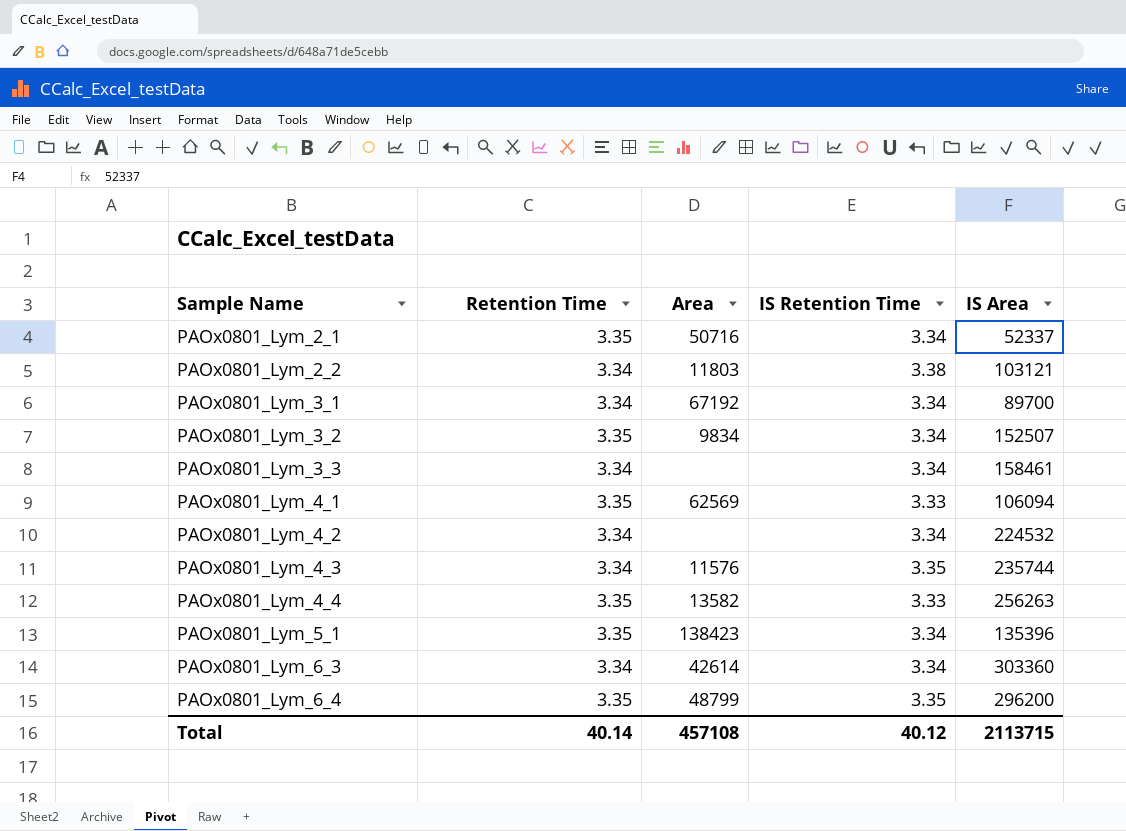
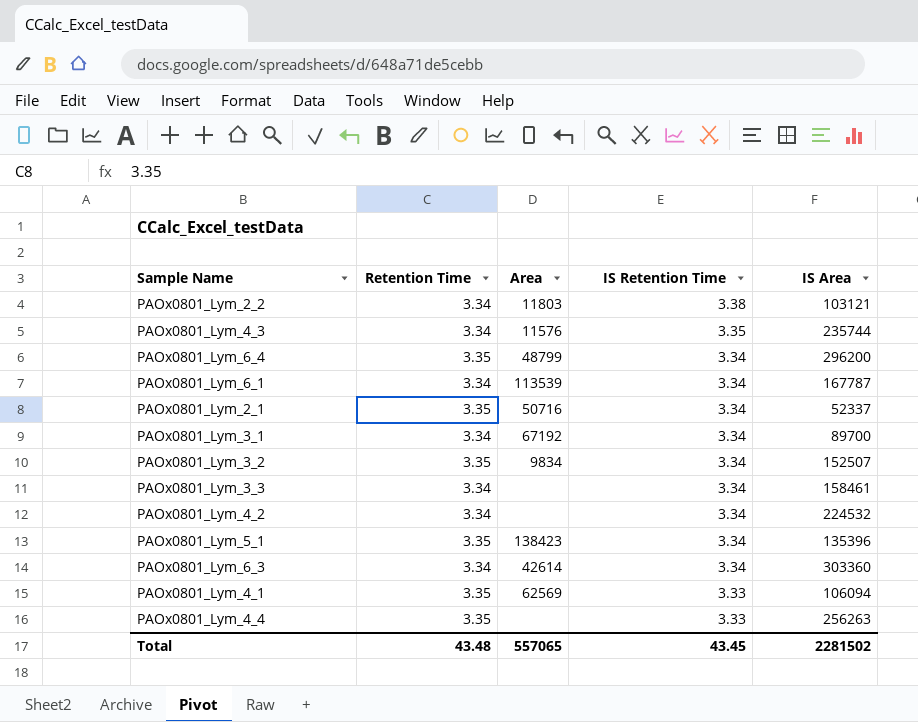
row order: Sample Name ascending -> IS Retention Time descending
PAOx0801_Lym_6_4 | IS Retention Time: 3.35 -> 3.34
row PAOx0801_Lym_6_1: none -> 3.34 | 113539 | 3.34 | 167787
PAOx0801_Lym_4_4 | Area: 13582 -> none
Total | Retention Time: 40.14 -> 43.48
Total | Area: 457108 -> 557065
Total | IS Retention Time: 40.12 -> 43.45
Total | IS Area: 2113715 -> 2281502

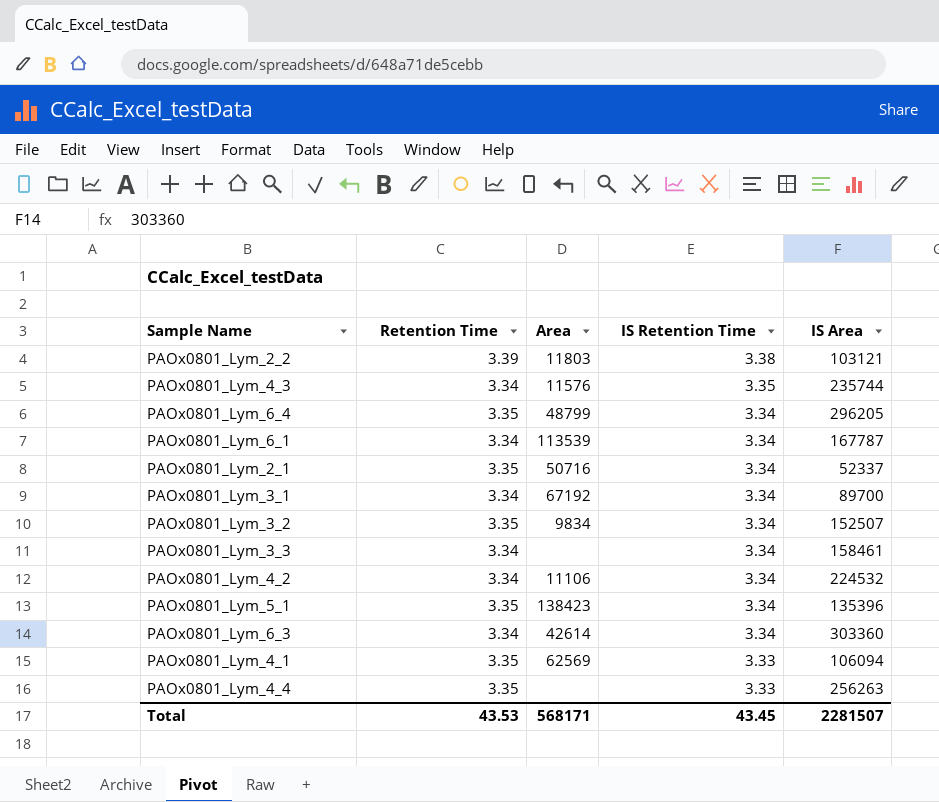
PAOx0801_Lym_2_2 | Retention Time: 3.34 -> 3.39
PAOx0801_Lym_6_4 | IS Area: 296200 -> 296205
PAOx0801_Lym_4_2 | Area: none -> 11106
Total | Retention Time: 43.48 -> 43.53
Total | Area: 557065 -> 568171
Total | IS Area: 2281502 -> 2281507

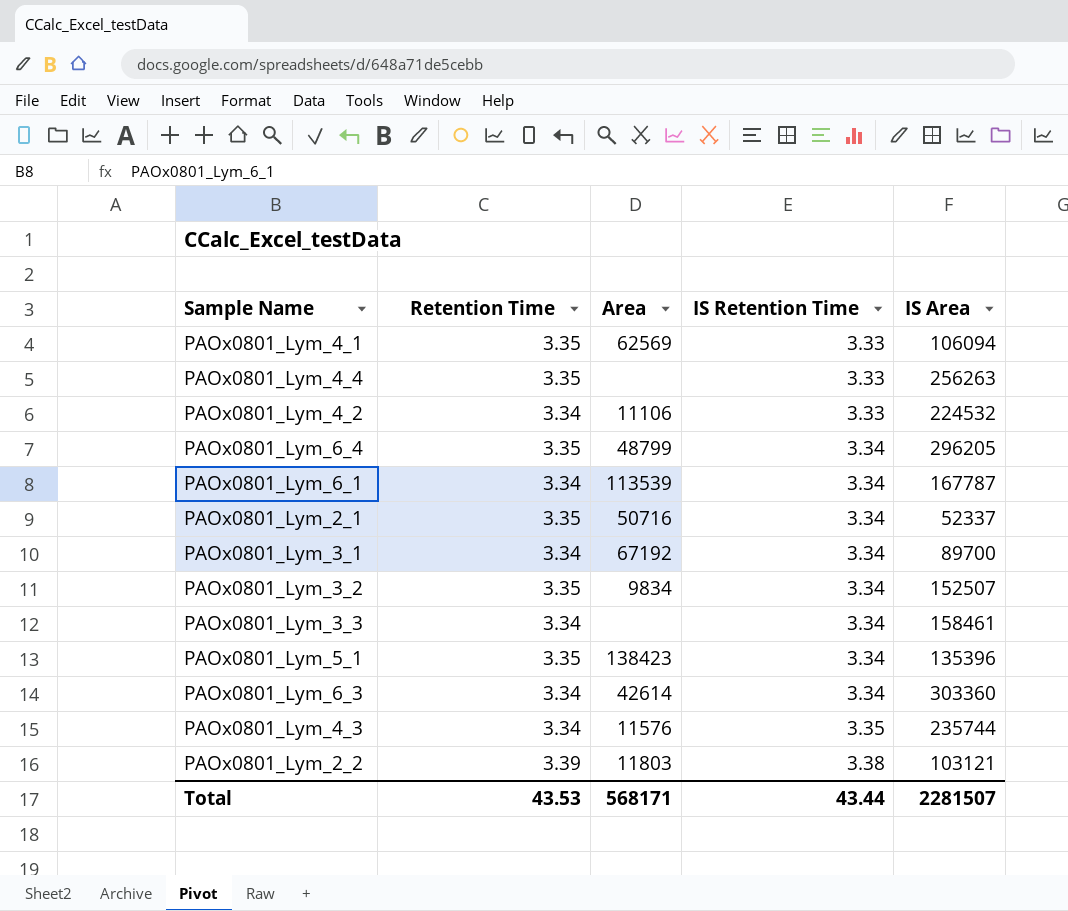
row order: IS Retention Time descending -> IS Retention Time ascending
PAOx0801_Lym_4_2 | IS Retention Time: 3.34 -> 3.33
Total | IS Retention Time: 43.45 -> 43.44

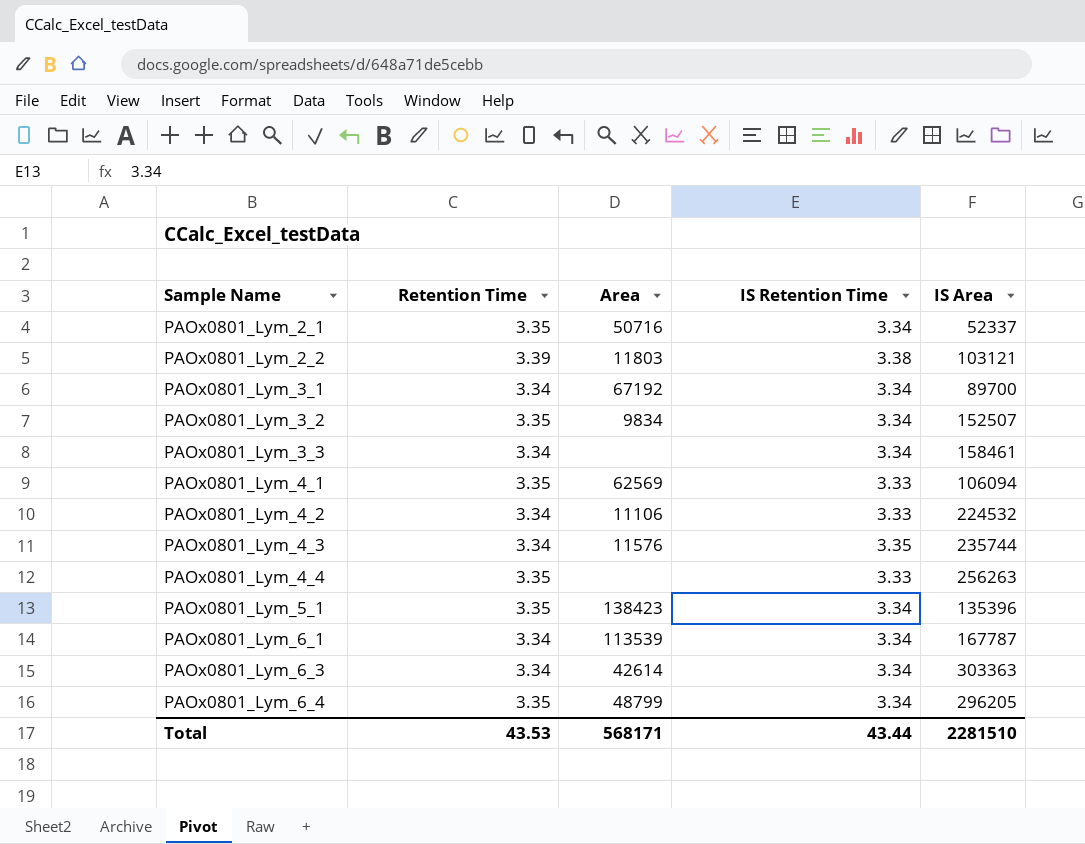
row order: IS Retention Time ascending -> Sample Name ascending
PAOx0801_Lym_6_3 | IS Area: 303360 -> 303363
Total | IS Area: 2281507 -> 2281510

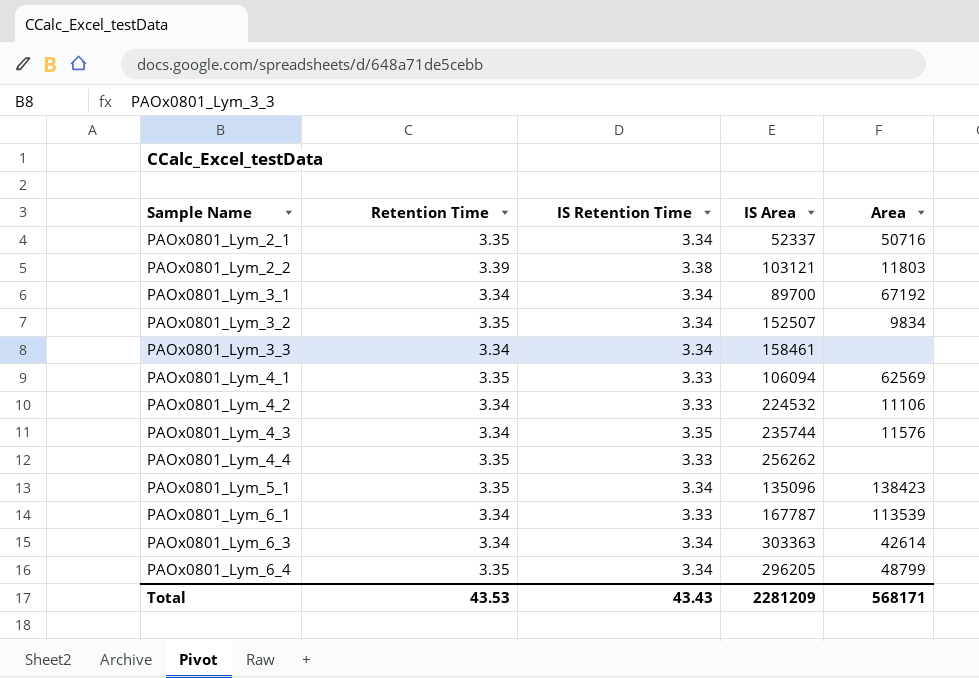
column Area | position: 3 -> 5
PAOx0801_Lym_4_4 | IS Area: 256263 -> 256262
PAOx0801_Lym_5_1 | IS Area: 135396 -> 135096
PAOx0801_Lym_6_1 | IS Retention Time: 3.34 -> 3.33
Total | IS Retention Time: 43.44 -> 43.43
Total | IS Area: 2281510 -> 2281209

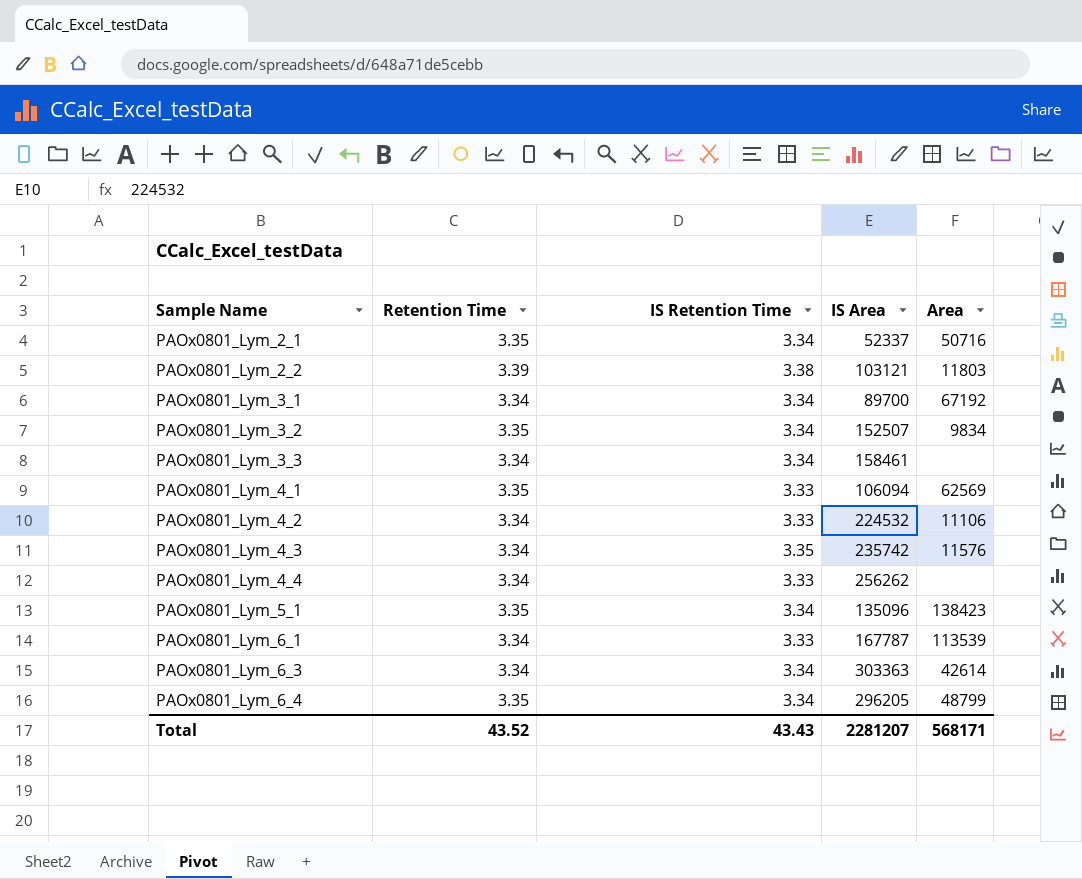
PAOx0801_Lym_4_3 | IS Area: 235744 -> 235742
PAOx0801_Lym_4_4 | Retention Time: 3.35 -> 3.34
Total | Retention Time: 43.53 -> 43.52
Total | IS Area: 2281209 -> 2281207

